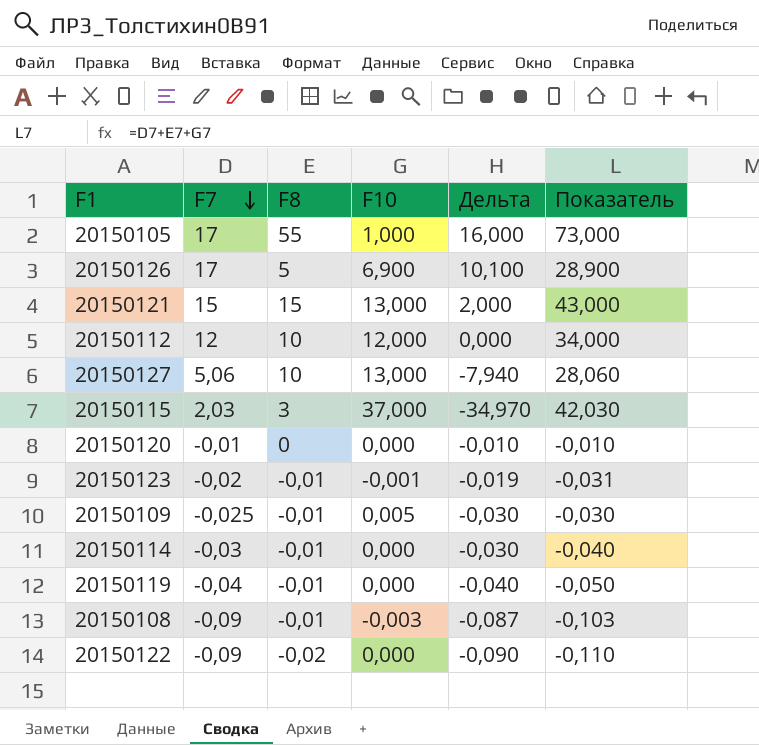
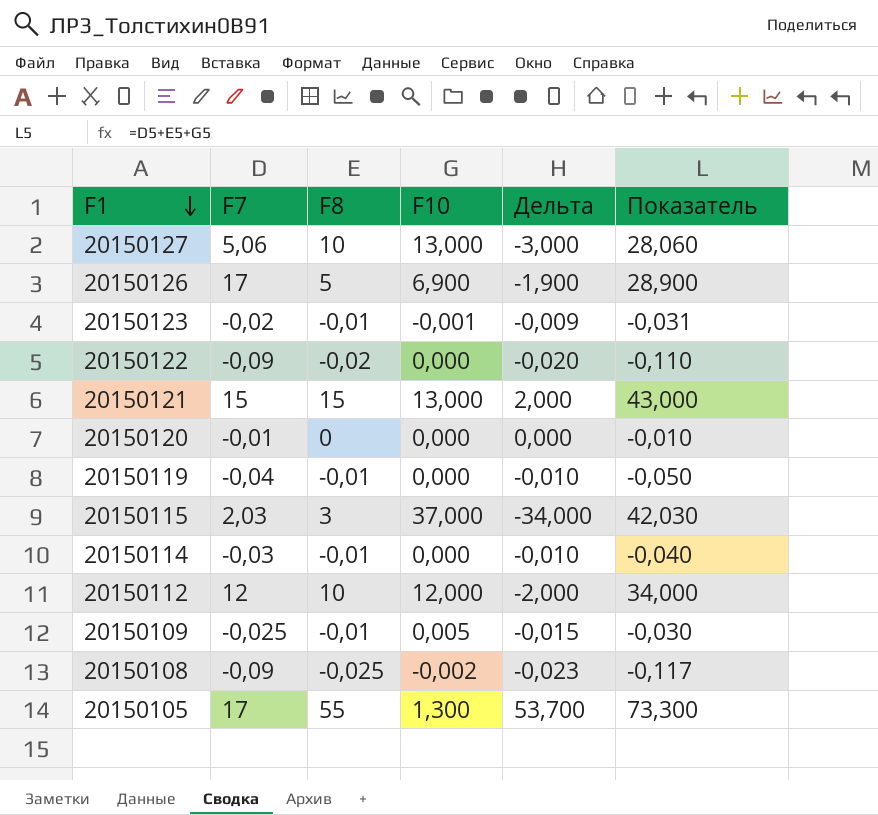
row order: F7 descending -> F1 descending
column Дельта | formula: [F7] - [F10] -> [F8] - [F10]
20150108 | F8: -0,01 -> -0,025
20150108 | F10: -0,003 -> -0,002
20150108 | Показатель: -0,103 -> -0,117
20150105 | F10: 1,000 -> 1,300
20150105 | Показатель: 73,000 -> 73,300

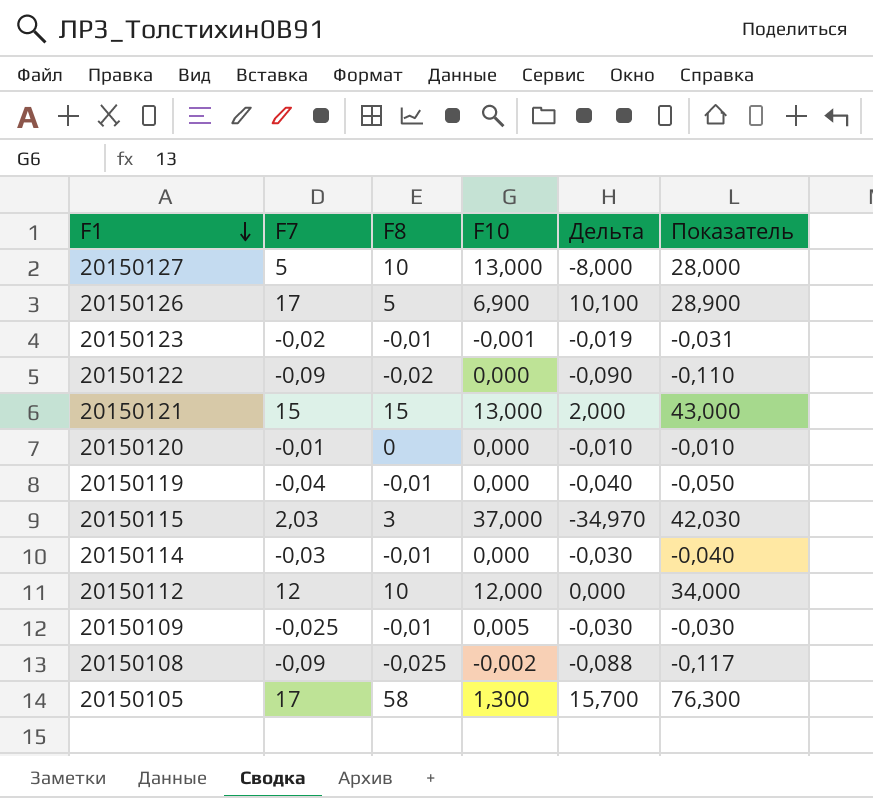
column Дельта | formula: [F8] - [F10] -> [F7] - [F10]
20150127 | F7: 5,06 -> 5
20150127 | Показатель: 28,060 -> 28,000
20150105 | F8: 55 -> 58
20150105 | Показатель: 73,300 -> 76,300

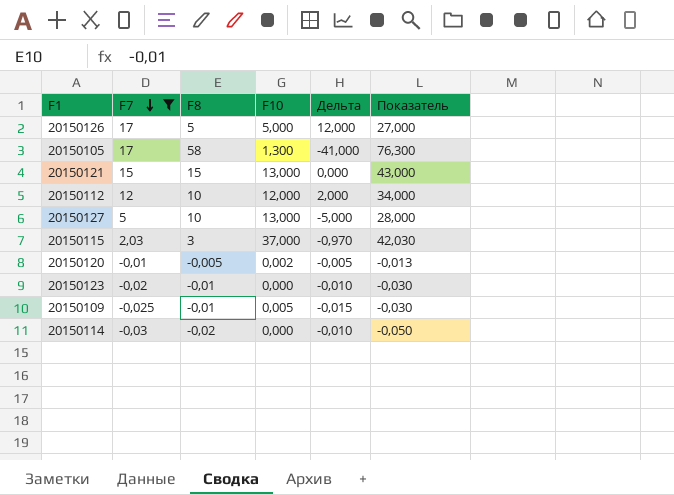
filter: none -> F7 >= -0,03
row order: F1 descending -> F7 descending
column Дельта | formula: [F7] - [F10] -> [F7] - [F8]
20150126 | F10: 6,900 -> 5,000
20150126 | Показатель: 28,900 -> 27,000
20150120 | F8: 0 -> -0,005
20150120 | F10: 0,000 -> 0,002
20150120 | Показатель: -0,010 -> -0,013
20150123 | F10: -0,001 -> 0,000
20150123 | Показатель: -0,031 -> -0,030
20150114 | F8: -0,01 -> -0,02
20150114 | Показатель: -0,040 -> -0,050

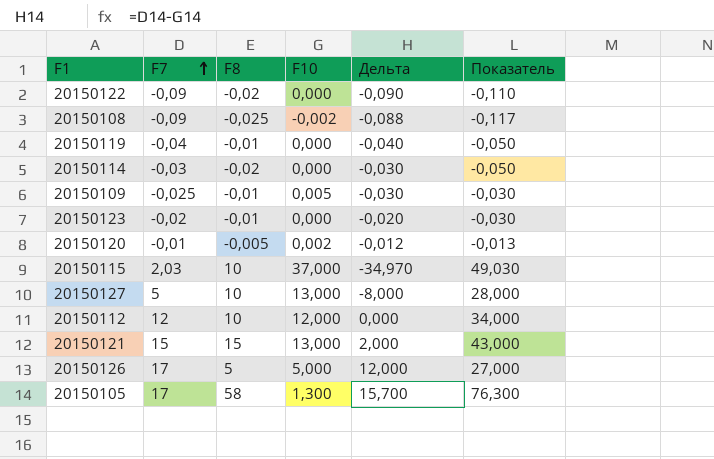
filter: F7 >= -0,03 -> none
row order: F7 descending -> F7 ascending
column Дельта | formula: [F7] - [F8] -> [F7] - [F10]
20150115 | F8: 3 -> 10
20150115 | Показатель: 42,030 -> 49,030

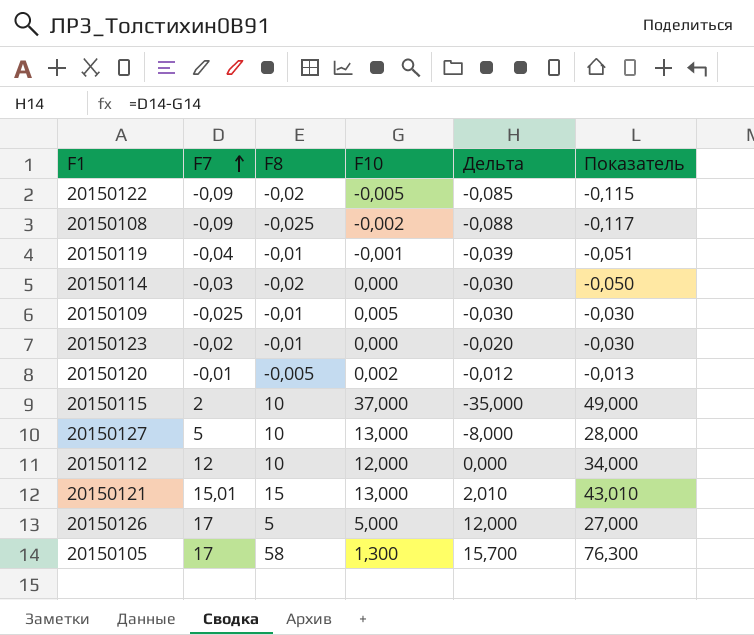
20150122 | F10: 0,000 -> -0,005
20150122 | Дельта: -0,090 -> -0,085
20150122 | Показатель: -0,110 -> -0,115
20150119 | F10: 0,000 -> -0,001
20150119 | Дельта: -0,040 -> -0,039
20150119 | Показатель: -0,050 -> -0,051
20150115 | F7: 2,03 -> 2
20150115 | Дельта: -34,970 -> -35,000
20150115 | Показатель: 49,030 -> 49,000
20150121 | F7: 15 -> 15,01
20150121 | Дельта: 2,000 -> 2,010
20150121 | Показатель: 43,000 -> 43,010

